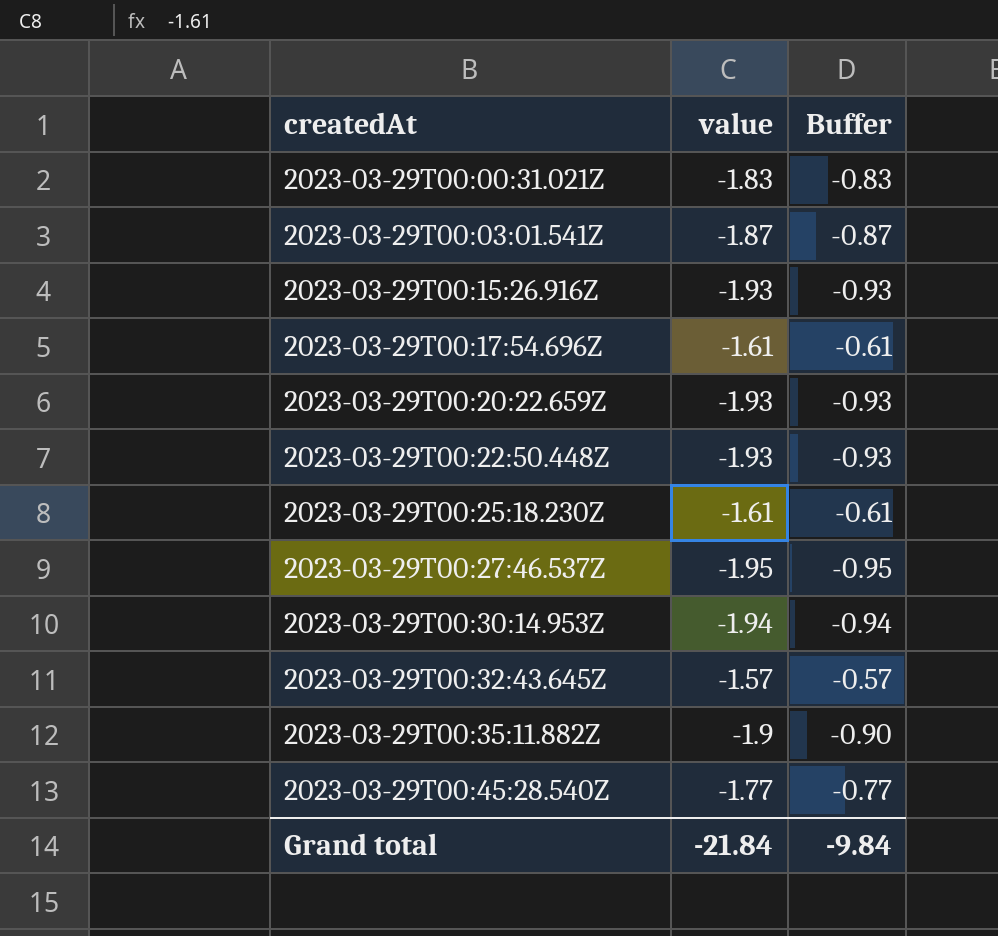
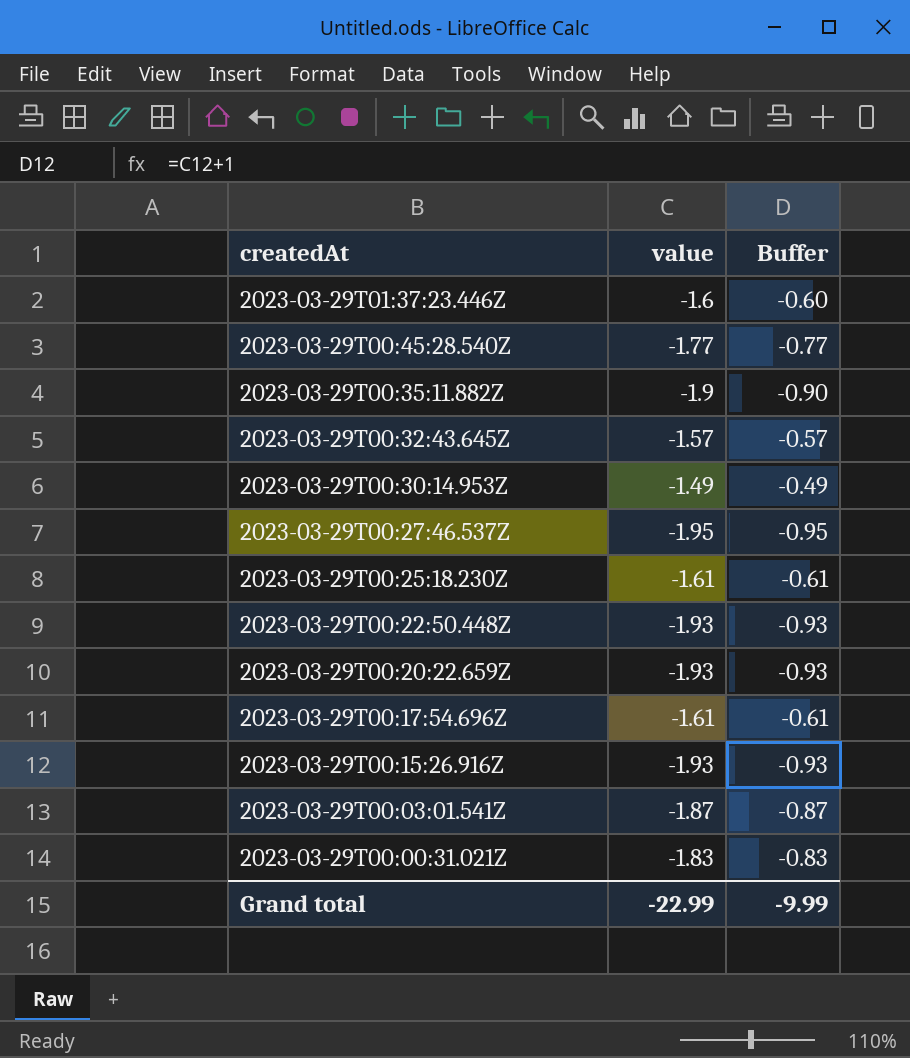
row order: createdAt ascending -> createdAt descending
row 2023-03-29T01:37:23.446Z: none -> -1.6 | -0.60
2023-03-29T00:30:14.953Z | value: -1.94 -> -1.49
2023-03-29T00:30:14.953Z | Buffer: -0.94 -> -0.49
Grand total | value: -21.84 -> -22.99
Grand total | Buffer: -9.84 -> -9.99

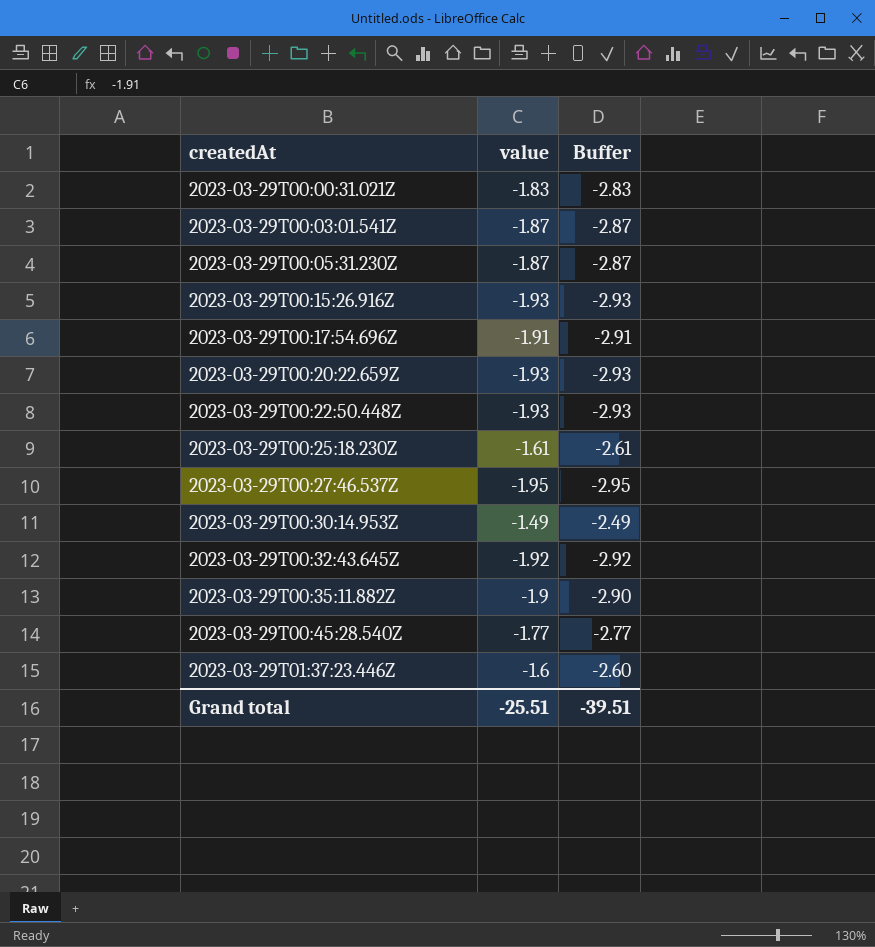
row order: createdAt descending -> createdAt ascending
column Buffer | formula: [value] + 1 -> [value] - 1
row 2023-03-29T00:05:31.230Z: none -> -1.87 | -2.87
2023-03-29T00:17:54.696Z | value: -1.61 -> -1.91
2023-03-29T00:32:43.645Z | value: -1.57 -> -1.92
Grand total | value: -22.99 -> -25.51
Grand total | Buffer: -9.99 -> -39.51

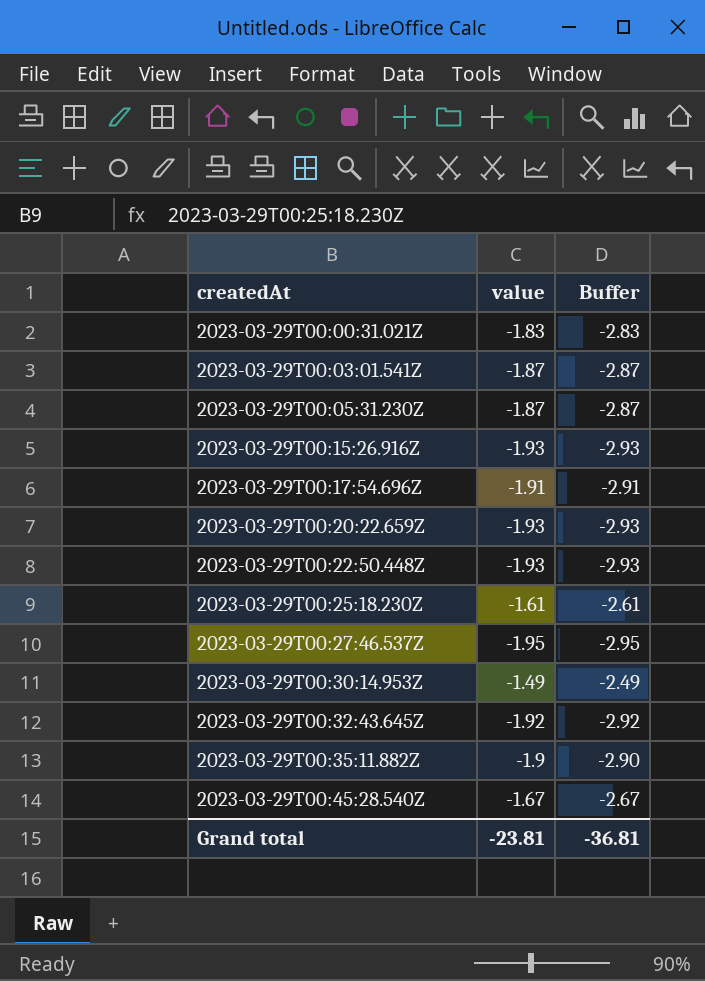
row 2023-03-29T01:37:23.446Z: -1.6 | -2.60 -> none
2023-03-29T00:45:28.540Z | value: -1.77 -> -1.67
2023-03-29T00:45:28.540Z | Buffer: -2.77 -> -2.67
Grand total | value: -25.51 -> -23.81
Grand total | Buffer: -39.51 -> -36.81

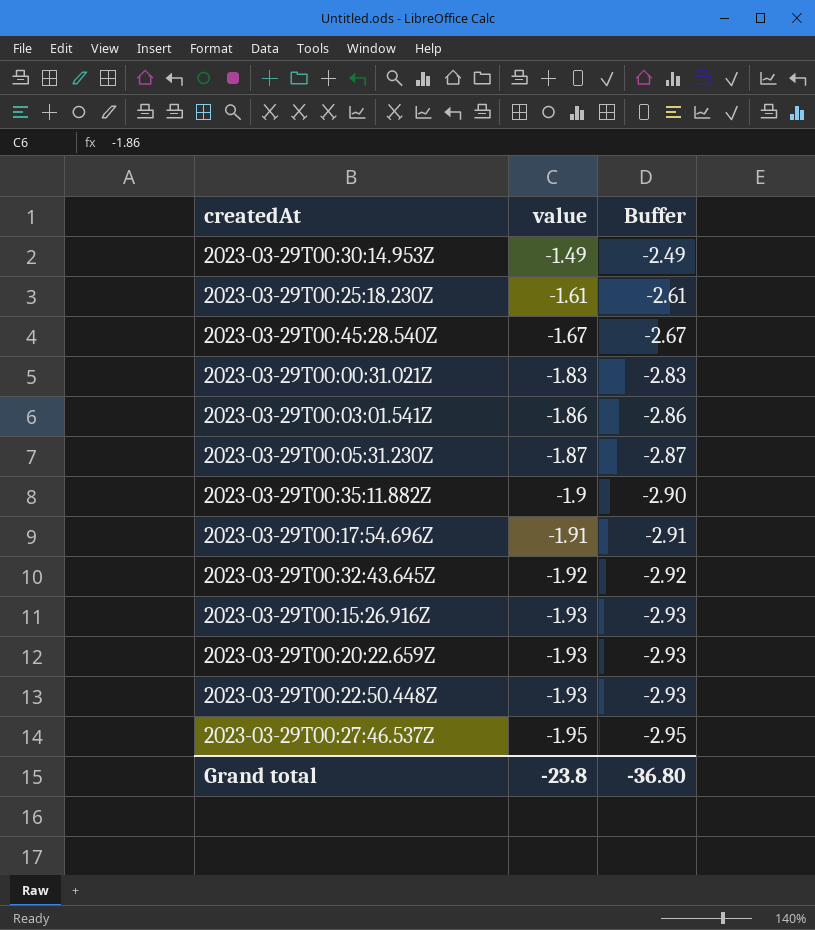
row order: createdAt ascending -> value descending
2023-03-29T00:03:01.541Z | value: -1.87 -> -1.86
2023-03-29T00:03:01.541Z | Buffer: -2.87 -> -2.86
Grand total | value: -23.81 -> -23.8
Grand total | Buffer: -36.81 -> -36.80

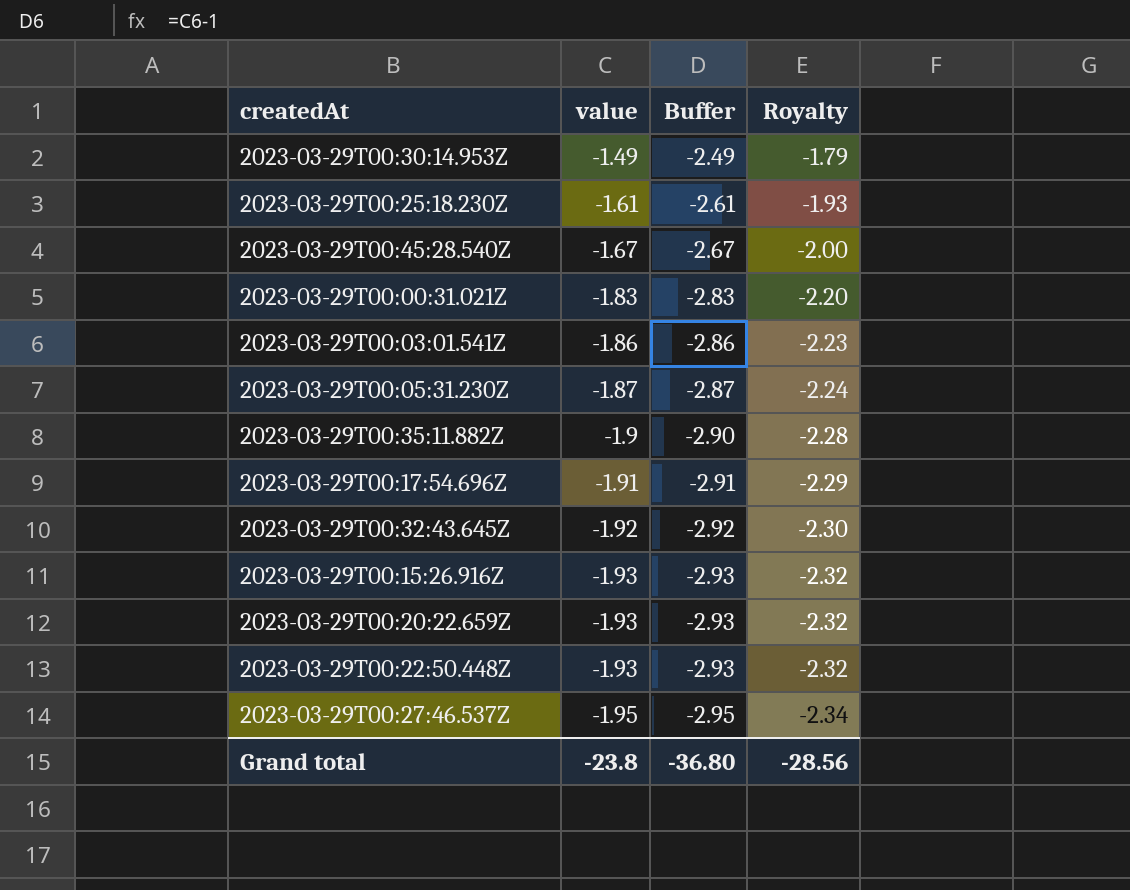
column Royalty | formula: none -> [value] * 1.2

